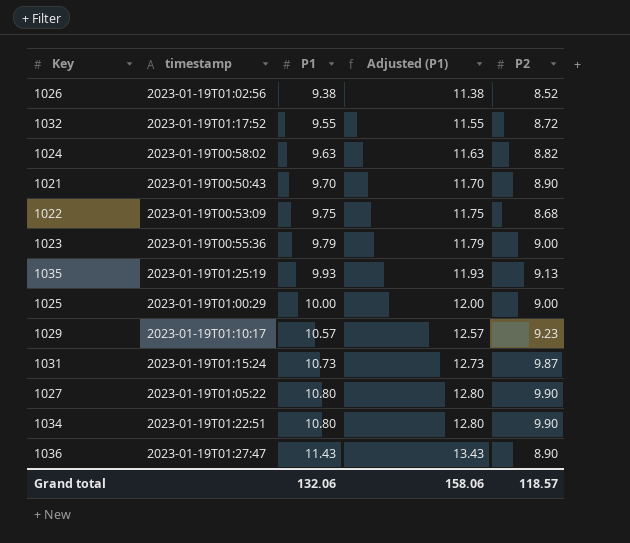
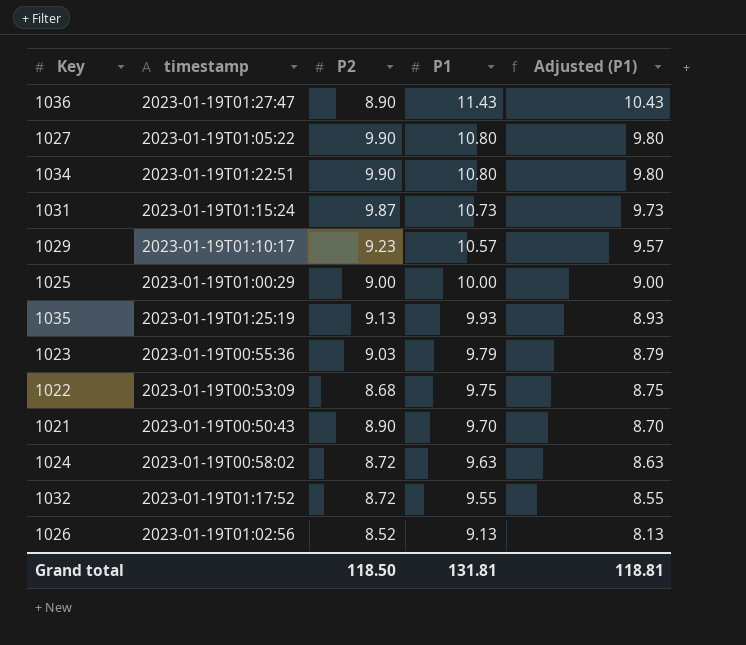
row order: P1 ascending -> P1 descending
column P2 | position: 5 -> 3
column Adjusted (P1) | formula: [P1] + 2 -> [P1] - 1
1023 | P2: 9.00 -> 9.03
1024 | P2: 8.82 -> 8.72
1026 | P1: 9.38 -> 9.13
Grand total | P2: 118.57 -> 118.50
Grand total | P1: 132.06 -> 131.81
Grand total | Adjusted (P1): 158.06 -> 118.81

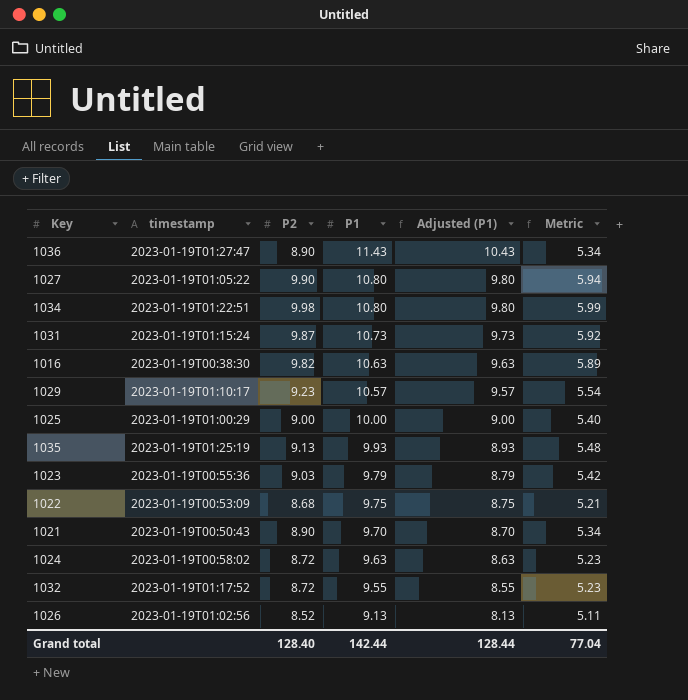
column Metric | formula: none -> [P2] * 0.6
1034 | P2: 9.90 -> 9.98
row 1016: none -> 2023-01-19T00:38:30 | 9.82 | 10.63 | 9.63 | 5.89
Grand total | P2: 118.50 -> 128.40
Grand total | P1: 131.81 -> 142.44
Grand total | Adjusted (P1): 118.81 -> 128.44

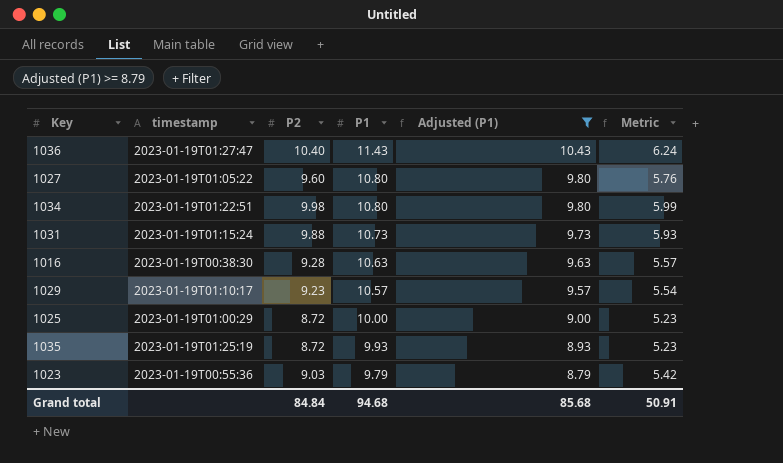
filter: none -> Adjusted (P1) >= 8.79
1036 | P2: 8.90 -> 10.40
1036 | Metric: 5.34 -> 6.24
1027 | P2: 9.90 -> 9.60
1027 | Metric: 5.94 -> 5.76
1031 | P2: 9.87 -> 9.88
1031 | Metric: 5.92 -> 5.93
1016 | P2: 9.82 -> 9.28
1016 | Metric: 5.89 -> 5.57
1025 | P2: 9.00 -> 8.72
1025 | Metric: 5.40 -> 5.23
1035 | P2: 9.13 -> 8.72
1035 | Metric: 5.48 -> 5.23
Grand total | P2: 128.40 -> 84.84
Grand total | P1: 142.44 -> 94.68
Grand total | Adjusted (P1): 128.44 -> 85.68
Grand total | Metric: 77.04 -> 50.91

